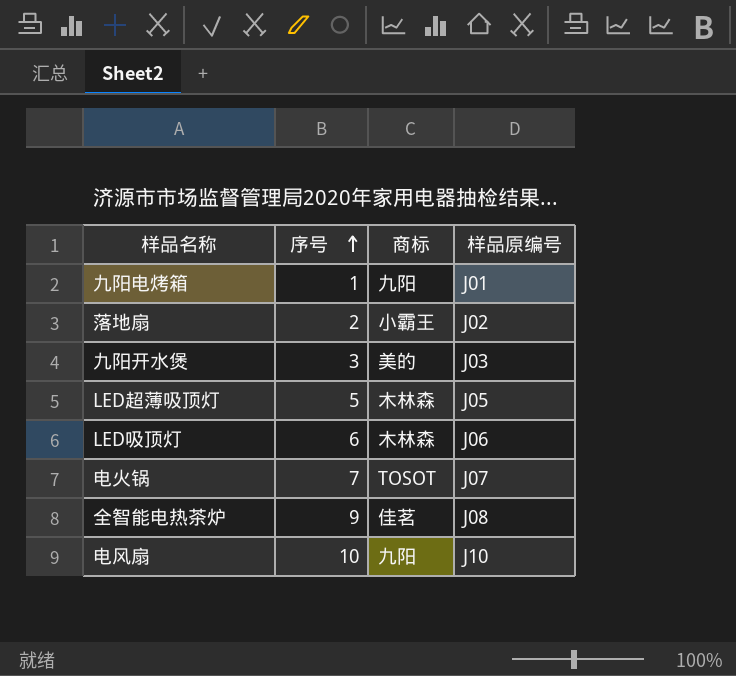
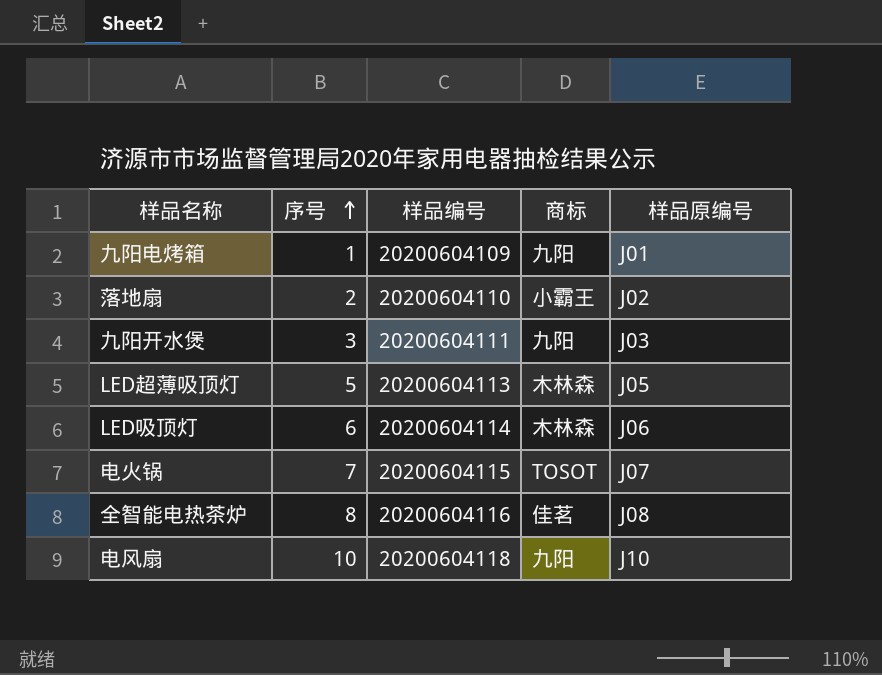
column 样品编号 | position: none -> 3
九阳开水煲 | 商标: 美的 -> 九阳
全智能电热茶炉 | 序号: 9 -> 8

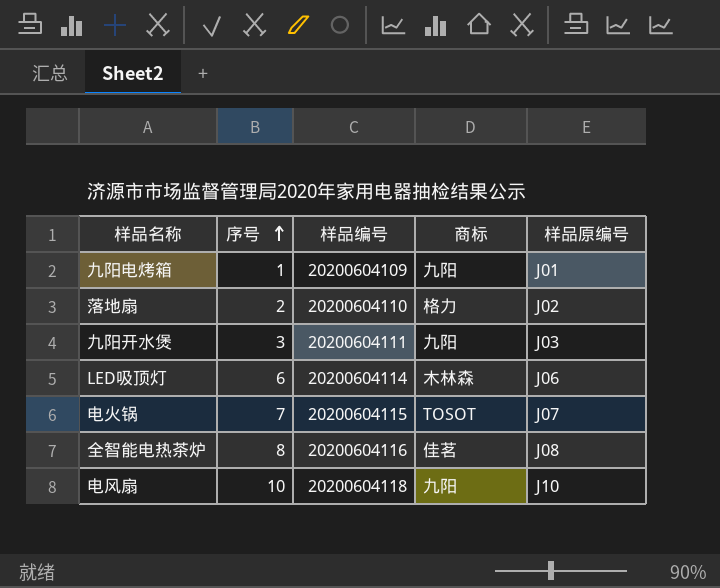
row LED超薄吸顶灯: 5 | 20200604113 | 木林森 | J05 -> none
落地扇 | 商标: 小霸王 -> 格力

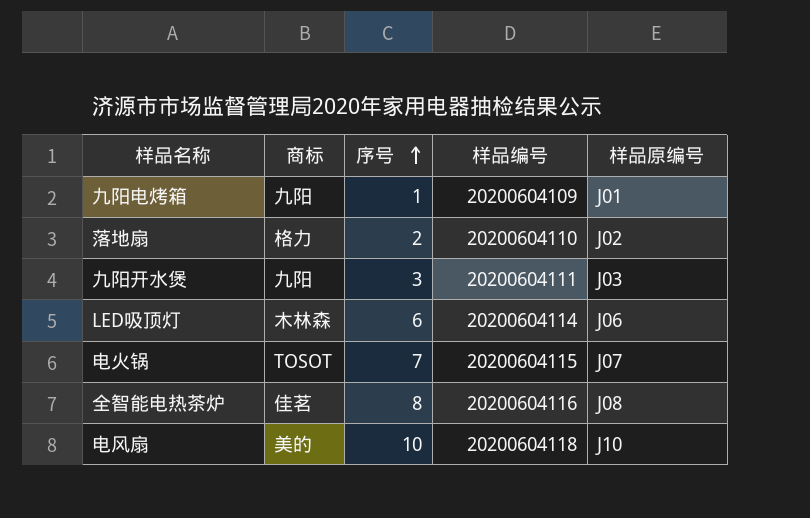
column 商标 | position: 4 -> 2
电风扇 | 商标: 九阳 -> 美的

